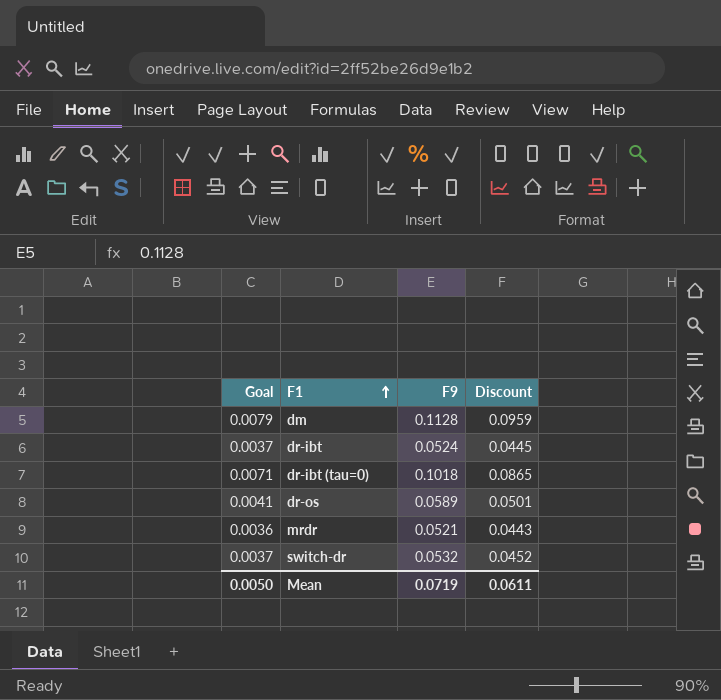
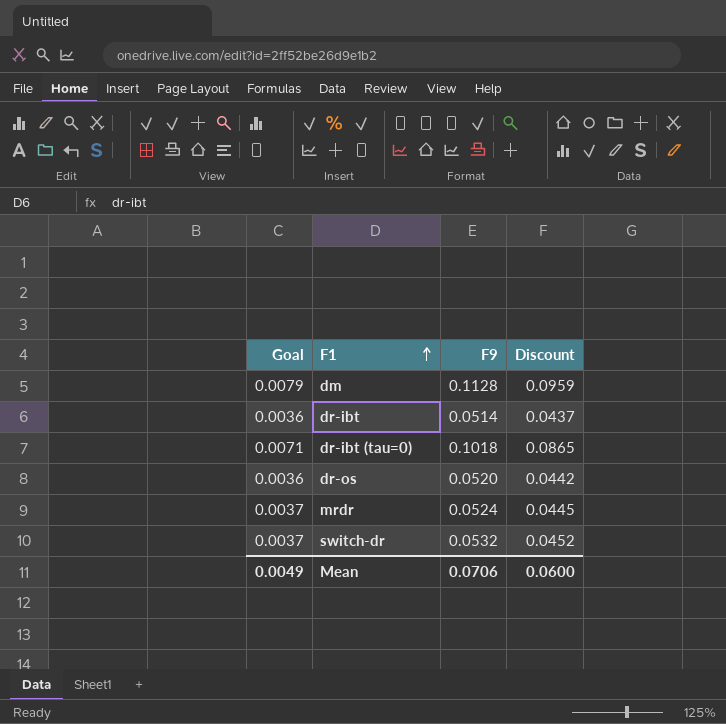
dr-ibt | Goal: 0.0037 -> 0.0036
dr-ibt | F9: 0.0524 -> 0.0514
dr-ibt | Discount: 0.0445 -> 0.0437
dr-os | Goal: 0.0041 -> 0.0036
dr-os | F9: 0.0589 -> 0.0520
dr-os | Discount: 0.0501 -> 0.0442
mrdr | Goal: 0.0036 -> 0.0037
mrdr | F9: 0.0521 -> 0.0524
mrdr | Discount: 0.0443 -> 0.0445
Mean | Goal: 0.0050 -> 0.0049
Mean | F9: 0.0719 -> 0.0706
Mean | Discount: 0.0611 -> 0.0600

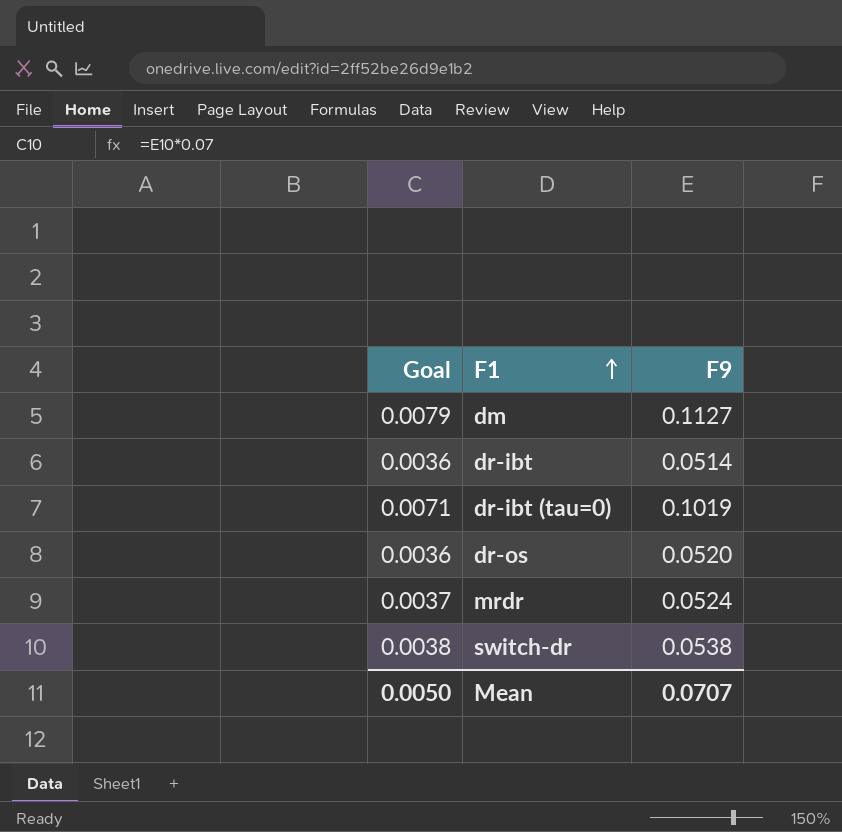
column Discount | formula: [F9] * 0.85 -> none
dm | F9: 0.1128 -> 0.1127
dr-ibt (tau=0) | F9: 0.1018 -> 0.1019
switch-dr | Goal: 0.0037 -> 0.0038
switch-dr | F9: 0.0532 -> 0.0538
Mean | Goal: 0.0049 -> 0.0050
Mean | F9: 0.0706 -> 0.0707

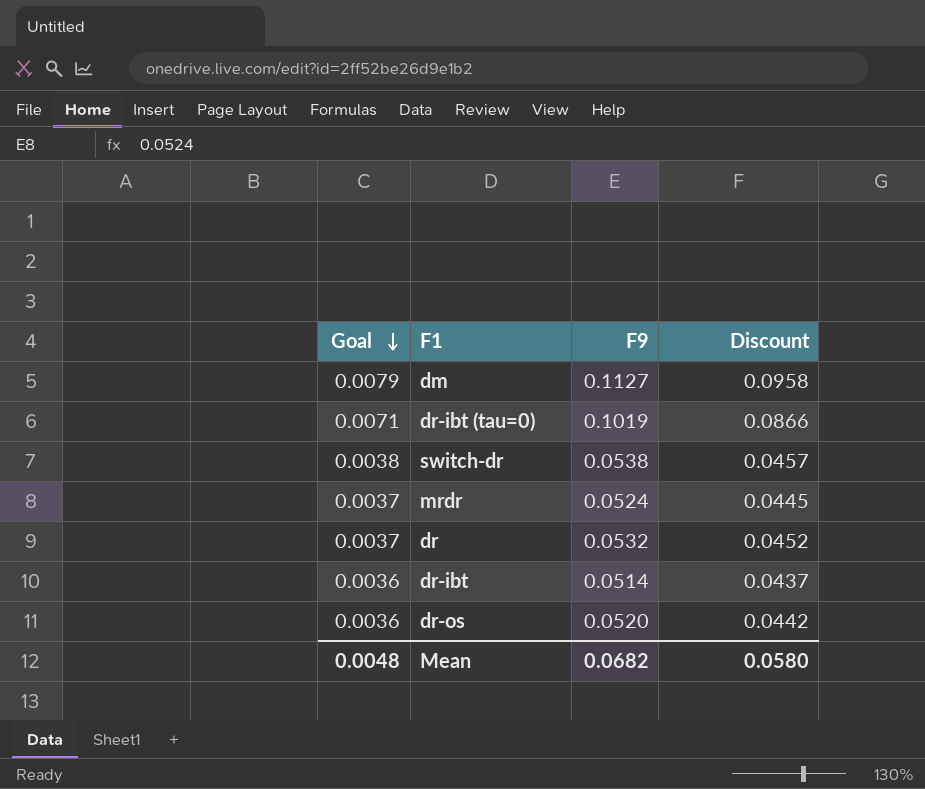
row order: F1 ascending -> Goal descending
column Discount | formula: none -> [F9] * 0.85
row dr: none -> 0.0037 | 0.0532 | 0.0452
Mean | Goal: 0.0050 -> 0.0048
Mean | F9: 0.0707 -> 0.0682

